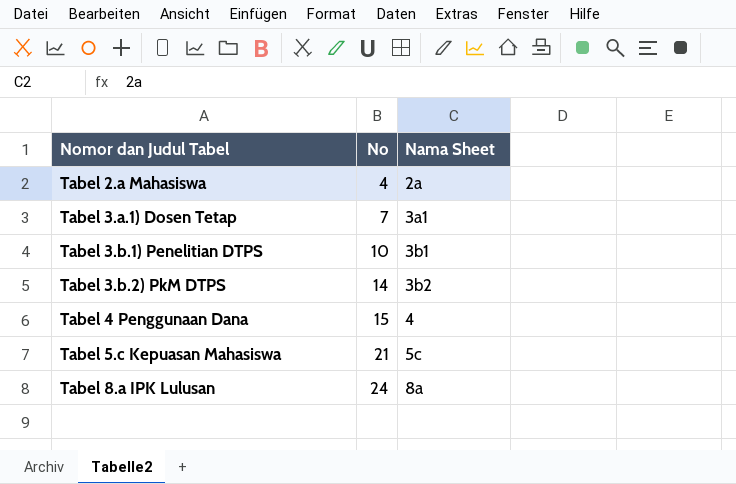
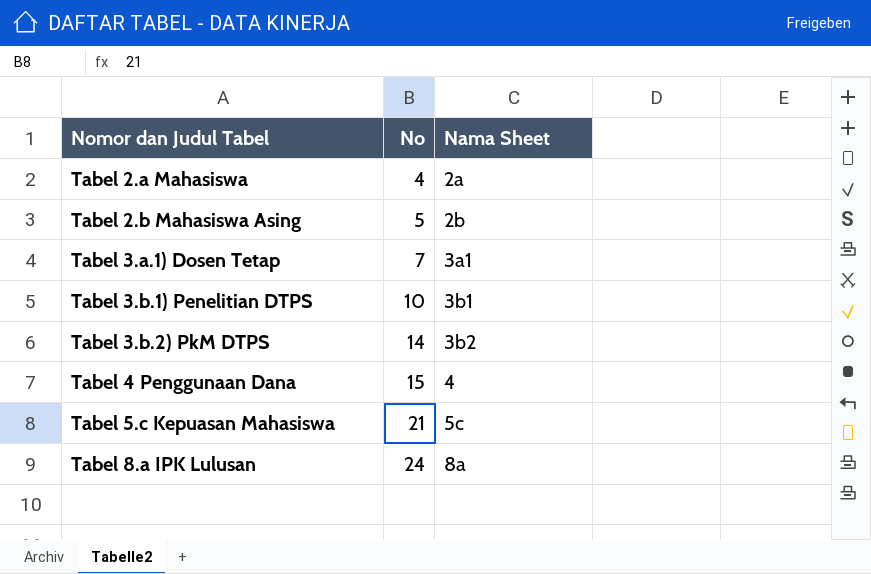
row Tabel 2.b Mahasiswa Asing: none -> 5 | 2b

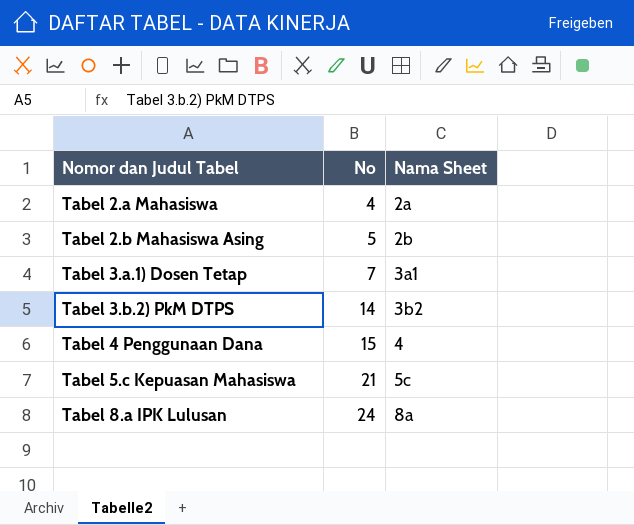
row Tabel 3.b.1) Penelitian DTPS: 10 | 3b1 -> none

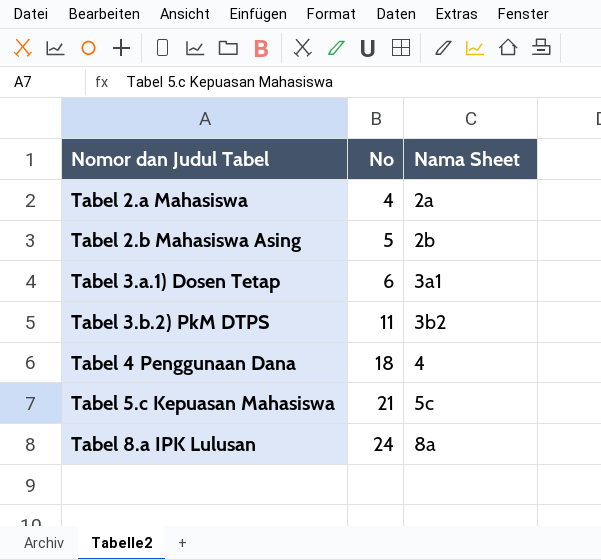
Tabel 3.a.1) Dosen Tetap | No: 7 -> 6
Tabel 3.b.2) PkM DTPS | No: 14 -> 11
Tabel 4 Penggunaan Dana | No: 15 -> 18

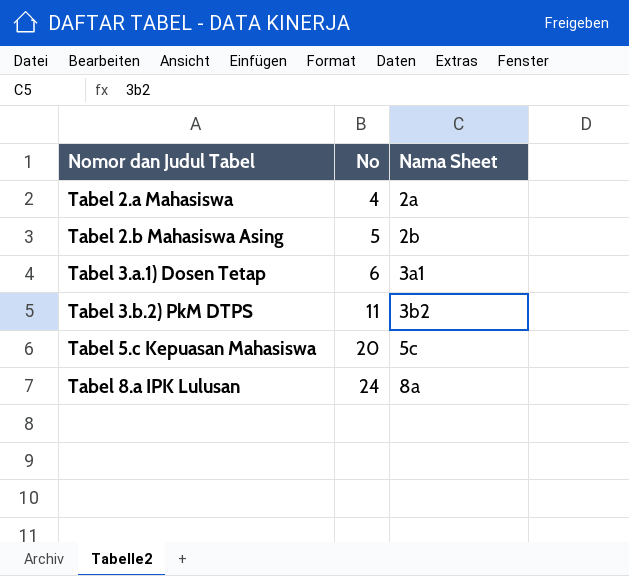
row Tabel 4 Penggunaan Dana: 18 | 4 -> none
Tabel 5.c Kepuasan Mahasiswa | No: 21 -> 20

